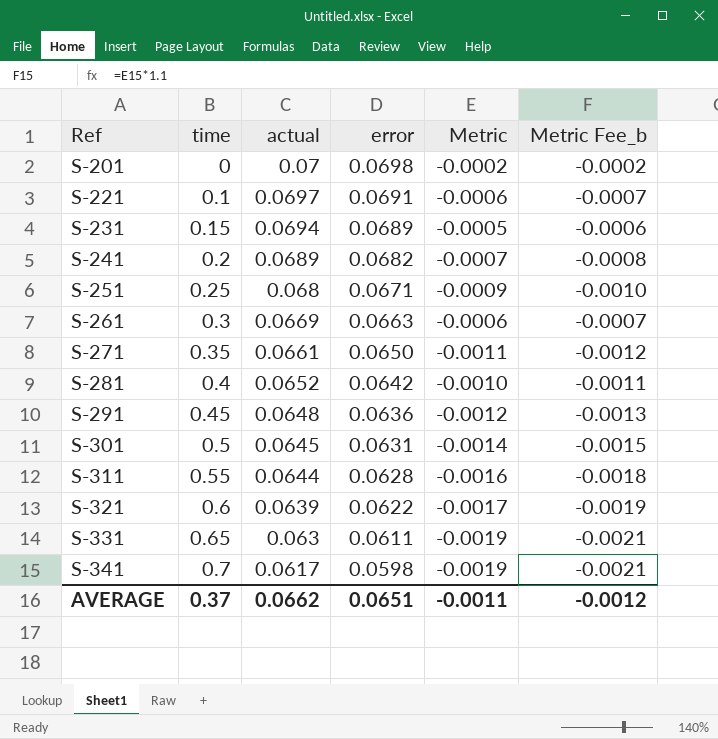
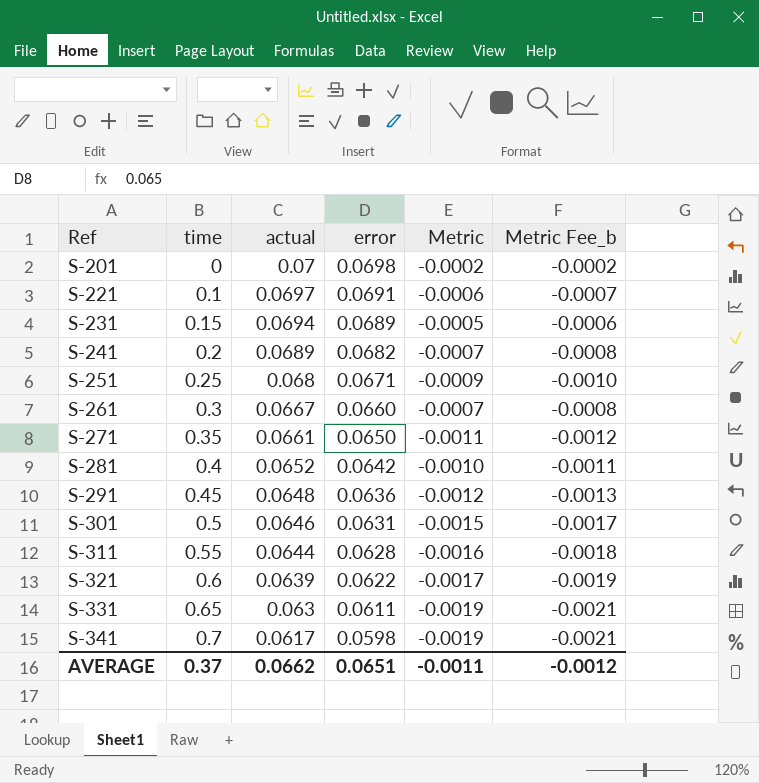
S-261 | actual: 0.0669 -> 0.0667
S-261 | error: 0.0663 -> 0.0660
S-261 | Metric: -0.0006 -> -0.0007
S-261 | Metric Fee_b: -0.0007 -> -0.0008
S-301 | actual: 0.0645 -> 0.0646
S-301 | Metric: -0.0014 -> -0.0015
S-301 | Metric Fee_b: -0.0015 -> -0.0017

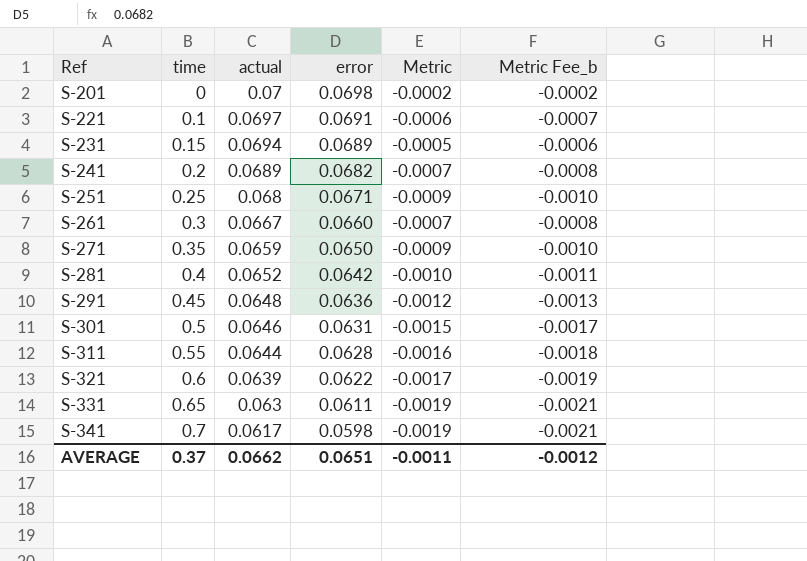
S-271 | actual: 0.0661 -> 0.0659
S-271 | Metric: -0.0011 -> -0.0009
S-271 | Metric Fee_b: -0.0012 -> -0.0010

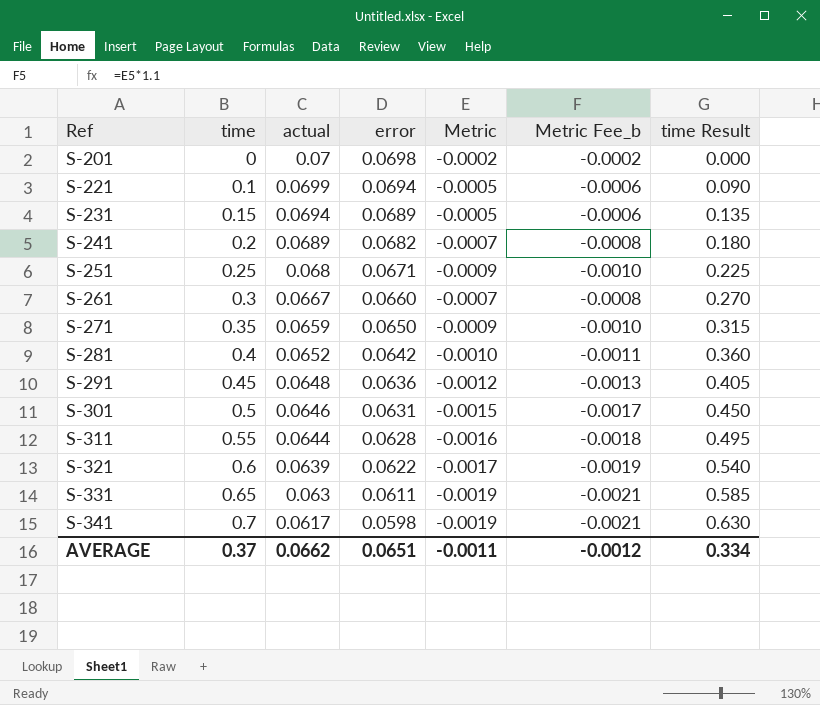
column time Result | formula: none -> [time] * 0.9
S-221 | actual: 0.0697 -> 0.0699
S-221 | error: 0.0691 -> 0.0694
S-221 | Metric: -0.0006 -> -0.0005
S-221 | Metric Fee_b: -0.0007 -> -0.0006

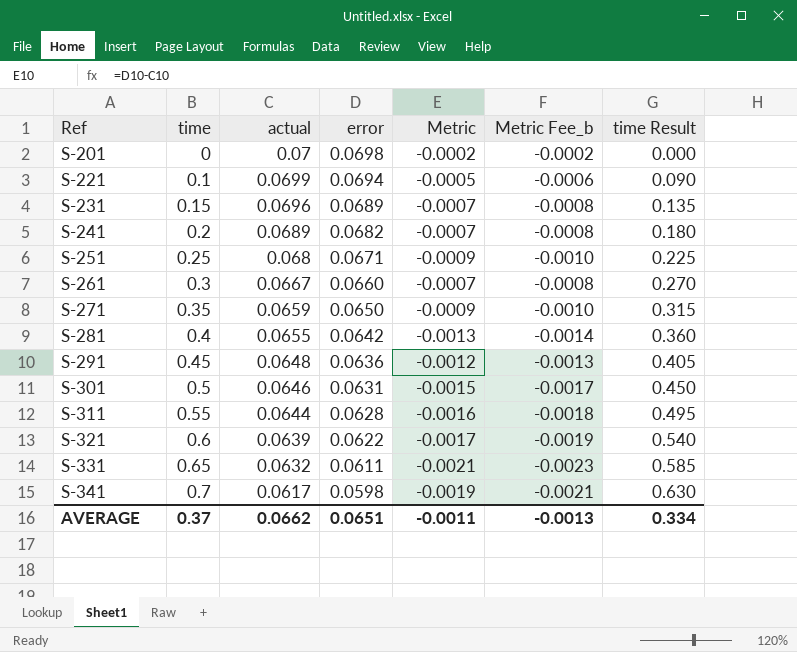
S-231 | actual: 0.0694 -> 0.0696
S-231 | Metric: -0.0005 -> -0.0007
S-231 | Metric Fee_b: -0.0006 -> -0.0008
S-281 | actual: 0.0652 -> 0.0655
S-281 | Metric: -0.0010 -> -0.0013
S-281 | Metric Fee_b: -0.0011 -> -0.0014
S-331 | actual: 0.063 -> 0.0632
S-331 | Metric: -0.0019 -> -0.0021
S-331 | Metric Fee_b: -0.0021 -> -0.0023
AVERAGE | Metric Fee_b: -0.0012 -> -0.0013

